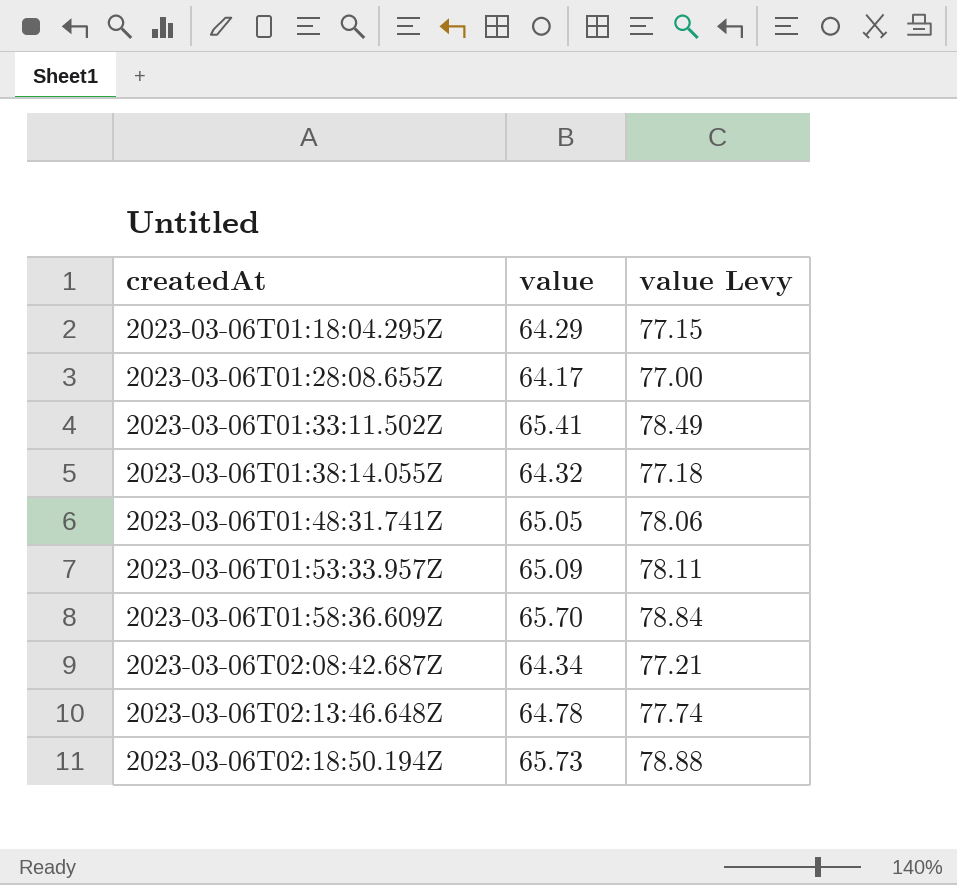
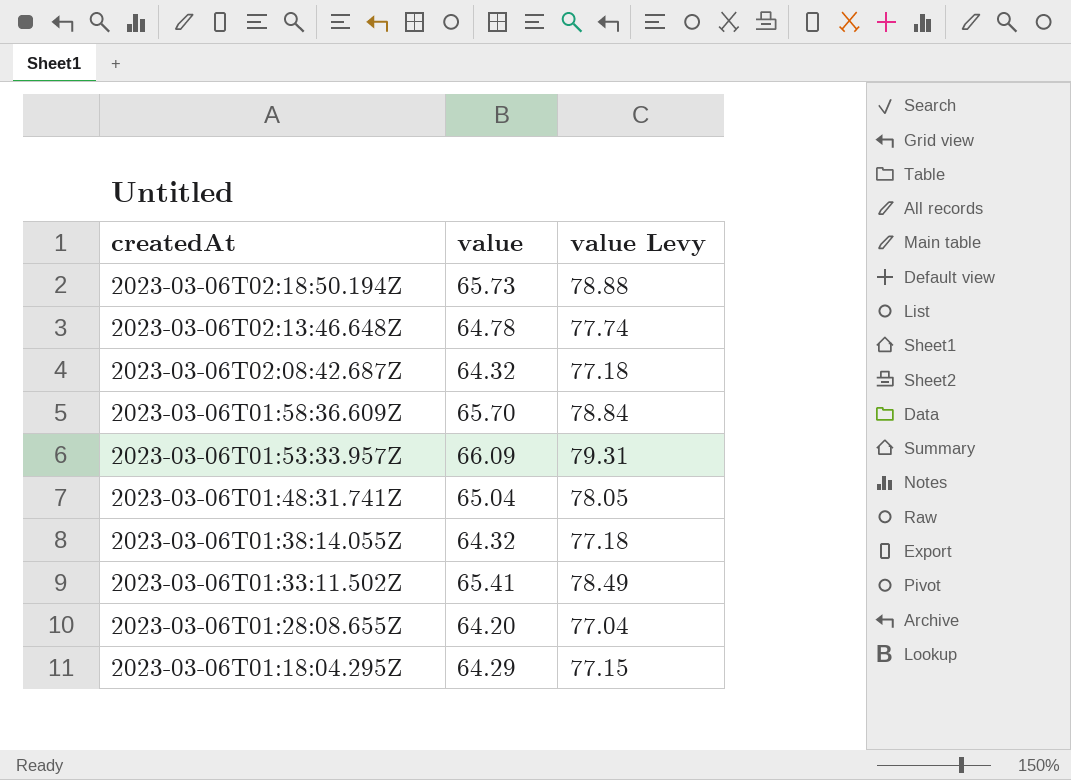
row order: createdAt ascending -> createdAt descending
2023-03-06T02:08:42.687Z | value: 64.34 -> 64.32
2023-03-06T02:08:42.687Z | value Levy: 77.21 -> 77.18
2023-03-06T01:53:33.957Z | value: 65.09 -> 66.09
2023-03-06T01:53:33.957Z | value Levy: 78.11 -> 79.31
2023-03-06T01:48:31.741Z | value: 65.05 -> 65.04
2023-03-06T01:48:31.741Z | value Levy: 78.06 -> 78.05
2023-03-06T01:28:08.655Z | value: 64.17 -> 64.20
2023-03-06T01:28:08.655Z | value Levy: 77.00 -> 77.04

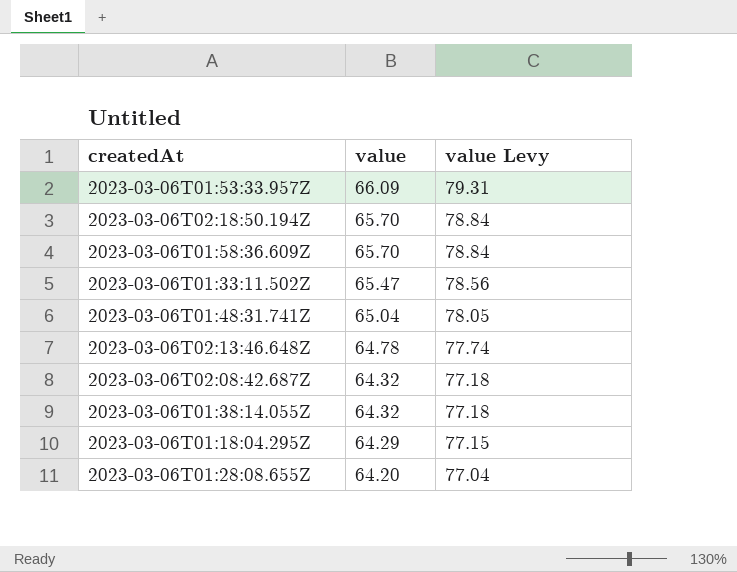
row order: createdAt descending -> value descending
2023-03-06T02:18:50.194Z | value: 65.73 -> 65.70
2023-03-06T02:18:50.194Z | value Levy: 78.88 -> 78.84
2023-03-06T01:33:11.502Z | value: 65.41 -> 65.47
2023-03-06T01:33:11.502Z | value Levy: 78.49 -> 78.56

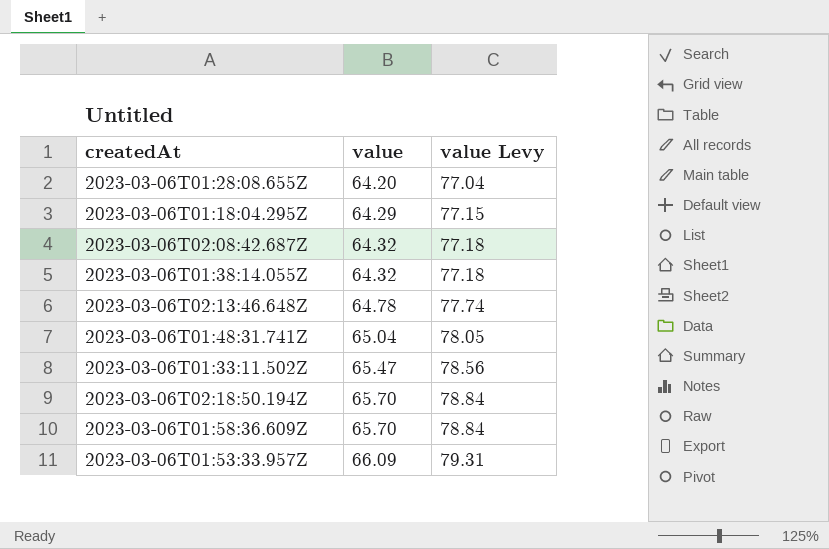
row order: value descending -> value ascending

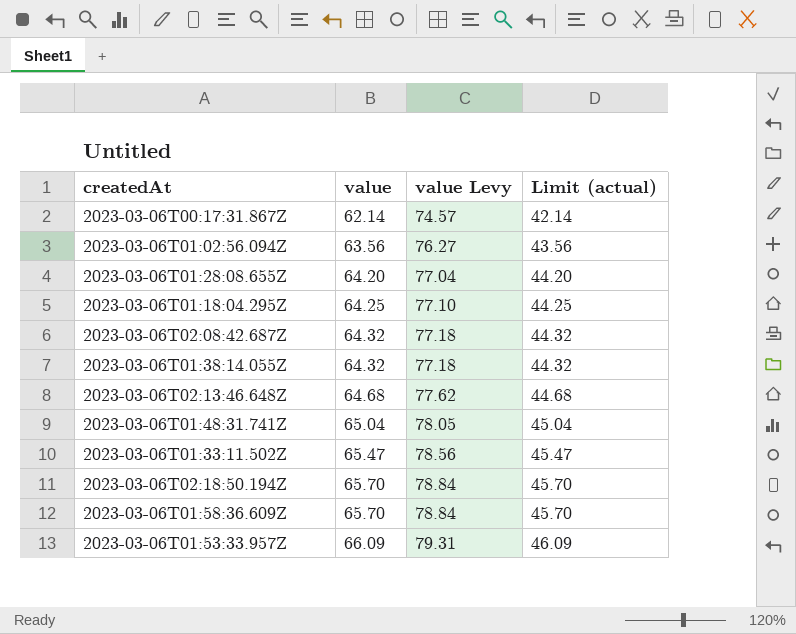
column Limit (actual) | formula: none -> [value] - 20
row 2023-03-06T00:17:31.867Z: none -> 62.14 | 74.57 | 42.14
row 2023-03-06T01:02:56.094Z: none -> 63.56 | 76.27 | 43.56
2023-03-06T01:18:04.295Z | value: 64.29 -> 64.25
2023-03-06T01:18:04.295Z | value Levy: 77.15 -> 77.10
2023-03-06T02:13:46.648Z | value: 64.78 -> 64.68
2023-03-06T02:13:46.648Z | value Levy: 77.74 -> 77.62

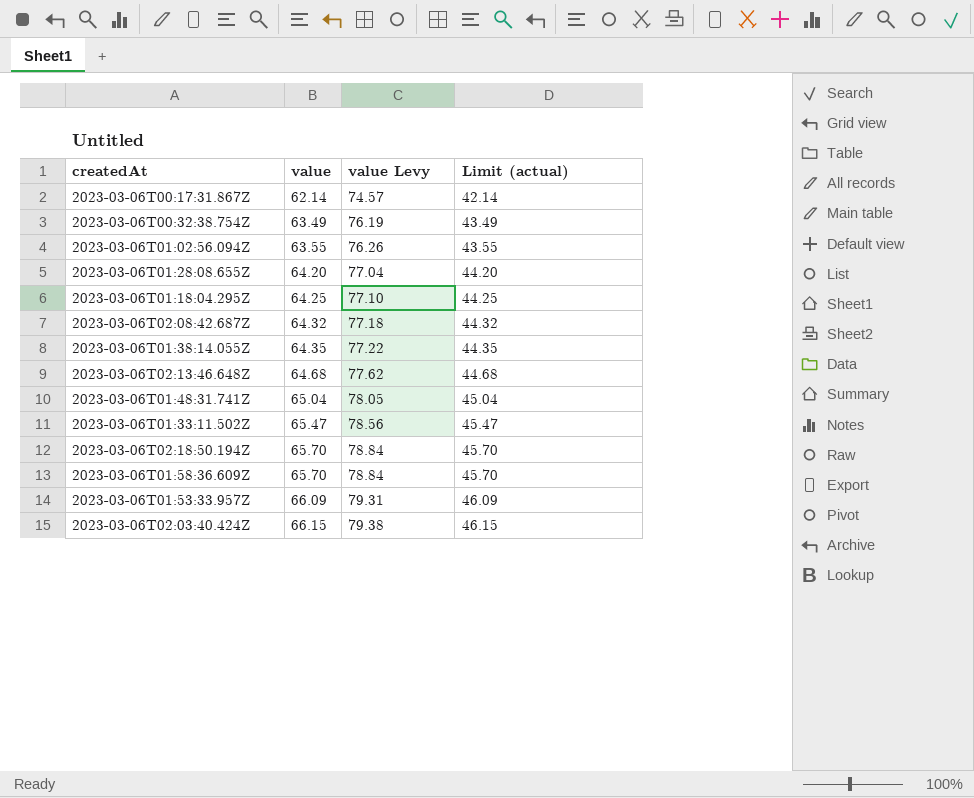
row 2023-03-06T00:32:38.754Z: none -> 63.49 | 76.19 | 43.49
2023-03-06T01:02:56.094Z | value: 63.56 -> 63.55
2023-03-06T01:02:56.094Z | value Levy: 76.27 -> 76.26
2023-03-06T01:02:56.094Z | Limit (actual): 43.56 -> 43.55
2023-03-06T01:38:14.055Z | value: 64.32 -> 64.35
2023-03-06T01:38:14.055Z | value Levy: 77.18 -> 77.22
2023-03-06T01:38:14.055Z | Limit (actual): 44.32 -> 44.35
row 2023-03-06T02:03:40.424Z: none -> 66.15 | 79.38 | 46.15

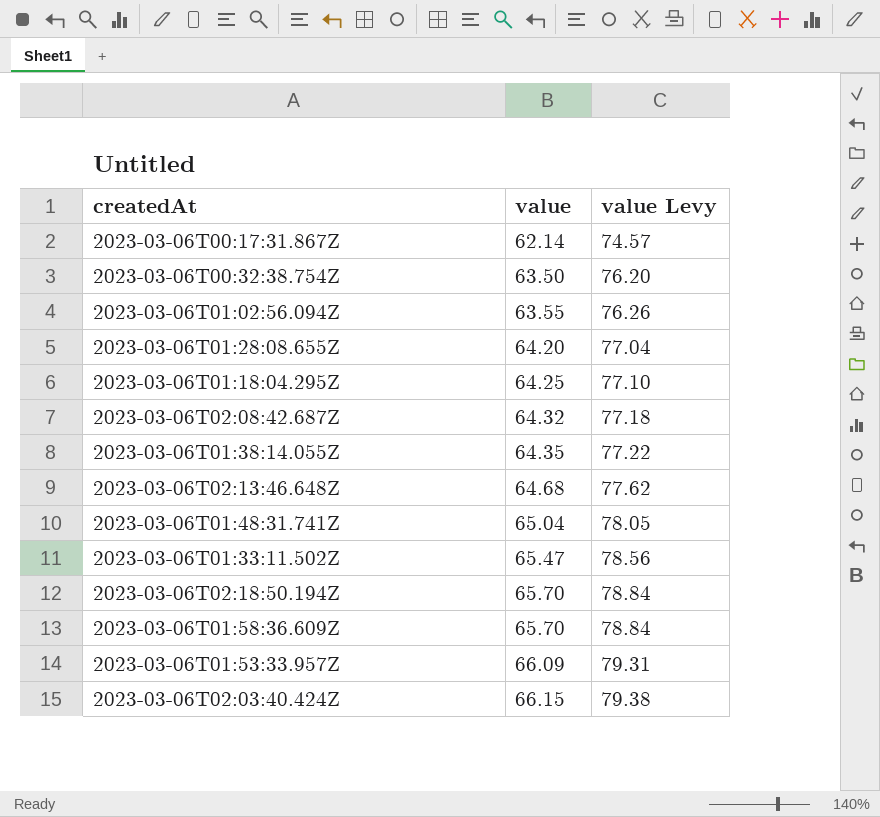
column Limit (actual) | formula: [value] - 20 -> none
2023-03-06T00:32:38.754Z | value: 63.49 -> 63.50
2023-03-06T00:32:38.754Z | value Levy: 76.19 -> 76.20

